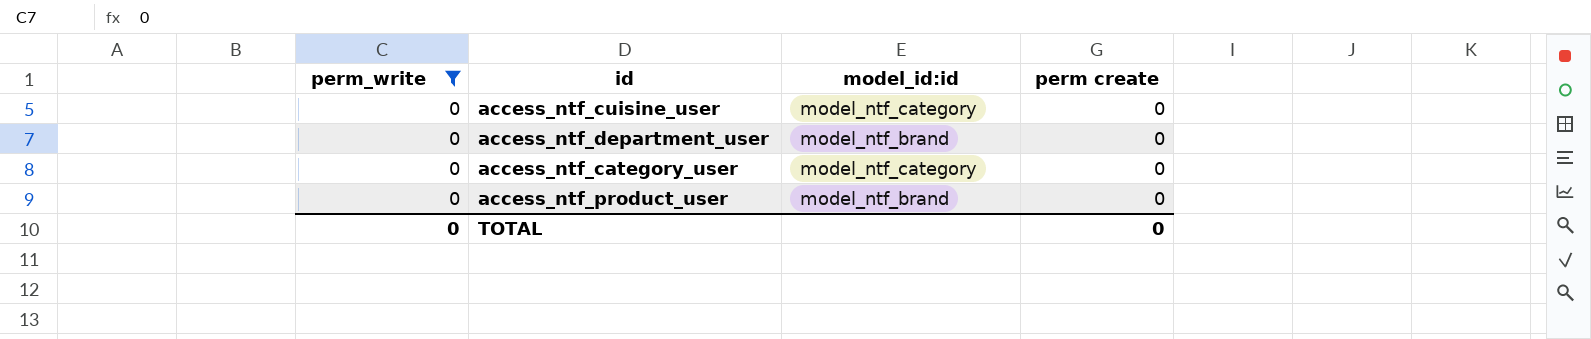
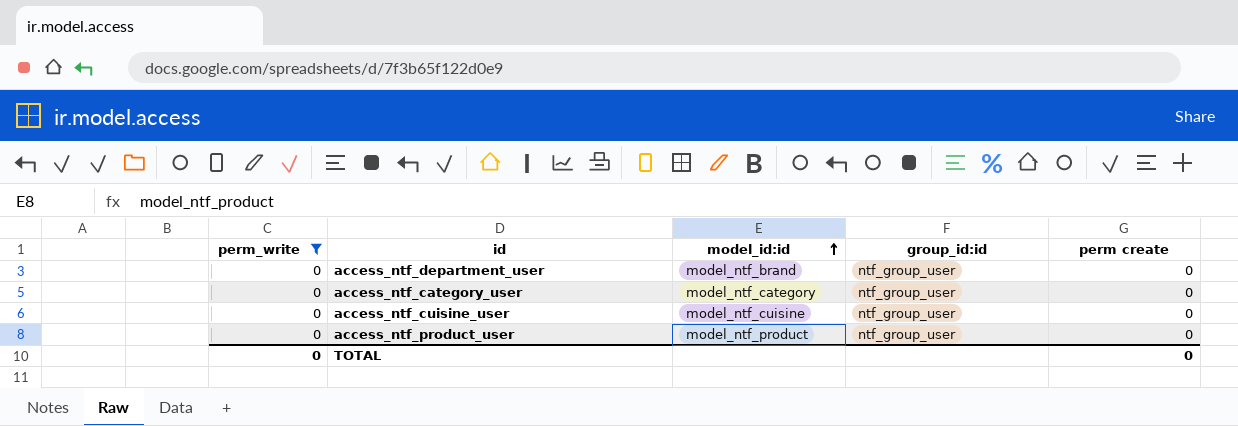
row order: none -> model_id:id ascending
column group_id:id | position: none -> 4
access_ntf_cuisine_user | model_id:id: model_ntf_category -> model_ntf_cuisine
access_ntf_product_user | model_id:id: model_ntf_brand -> model_ntf_product

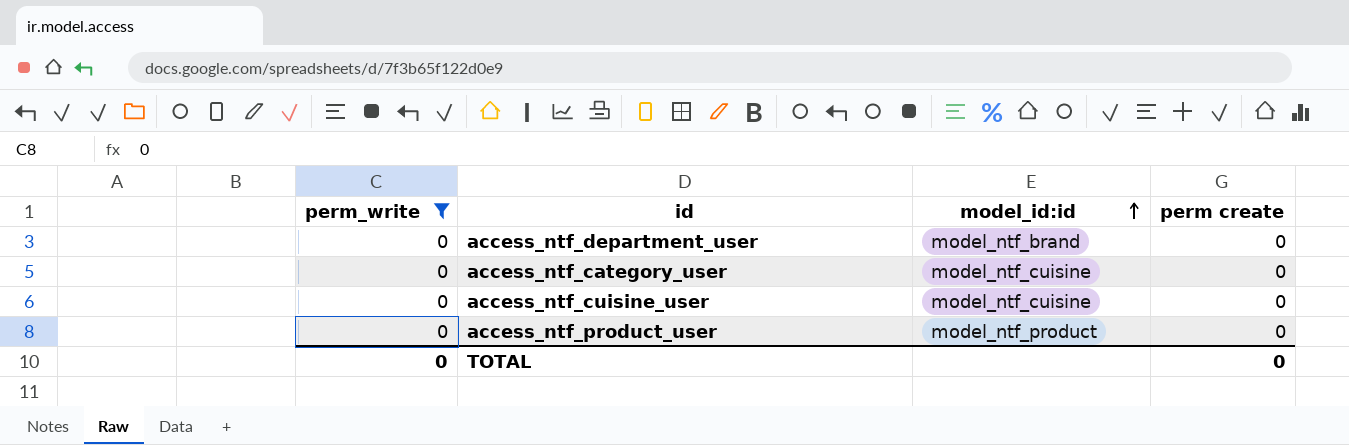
column group_id:id | position: 4 -> none
access_ntf_category_user | model_id:id: model_ntf_category -> model_ntf_cuisine

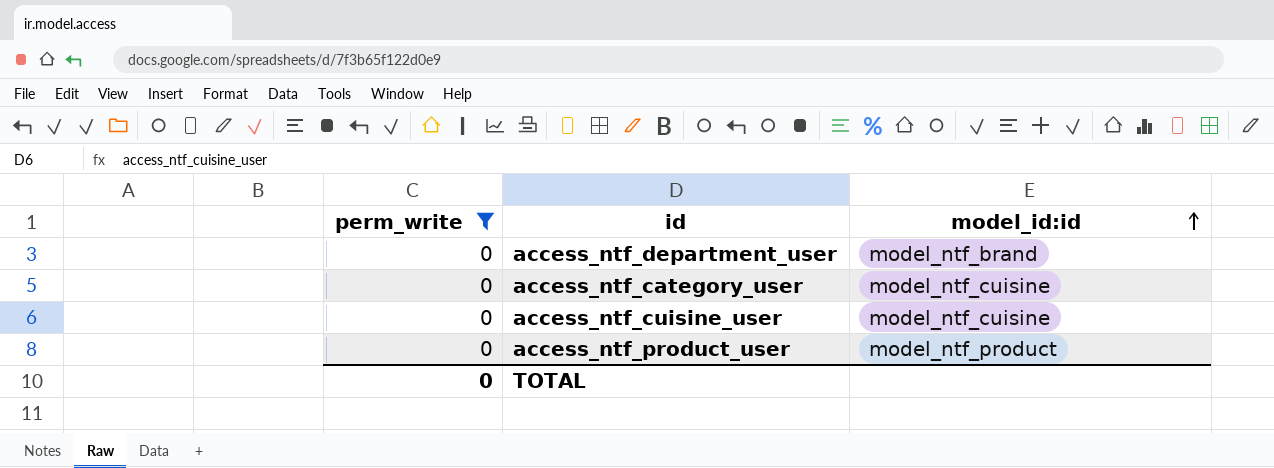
column perm create | position: 4 -> none

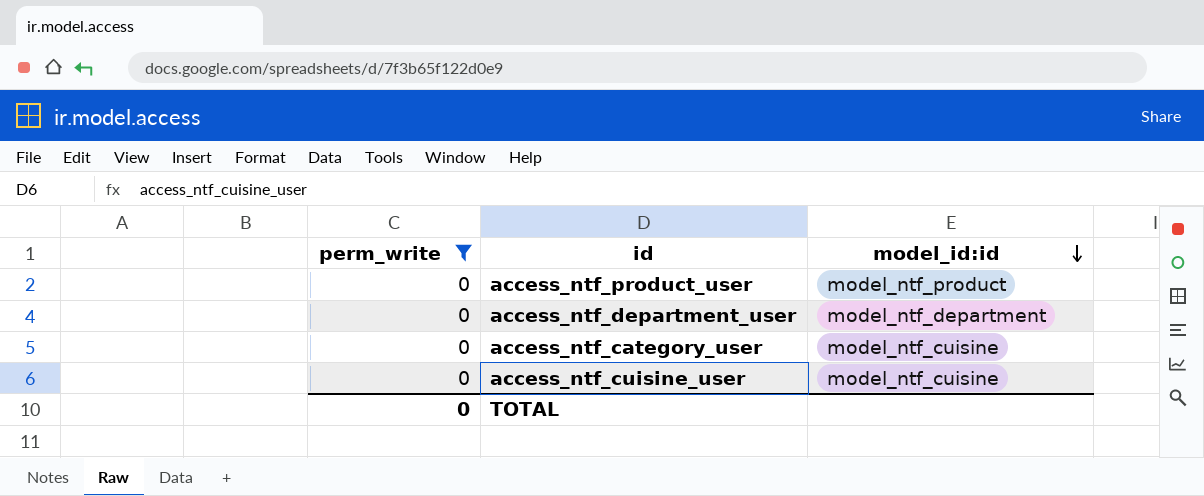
row order: model_id:id ascending -> model_id:id descending
access_ntf_department_user | model_id:id: model_ntf_brand -> model_ntf_department

